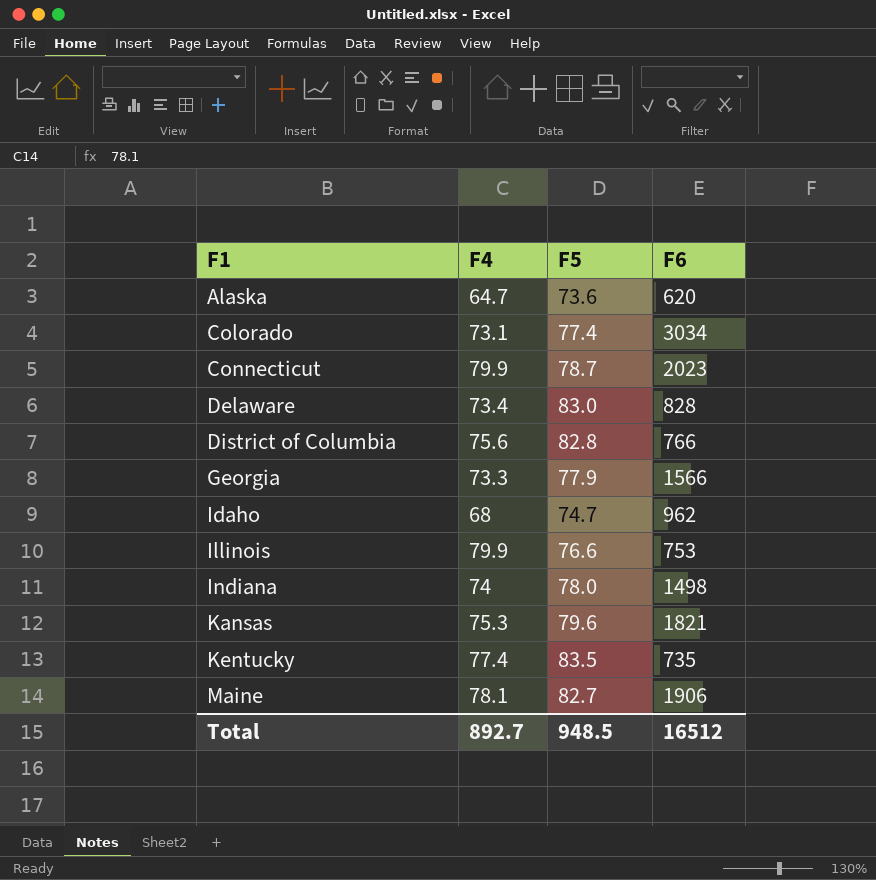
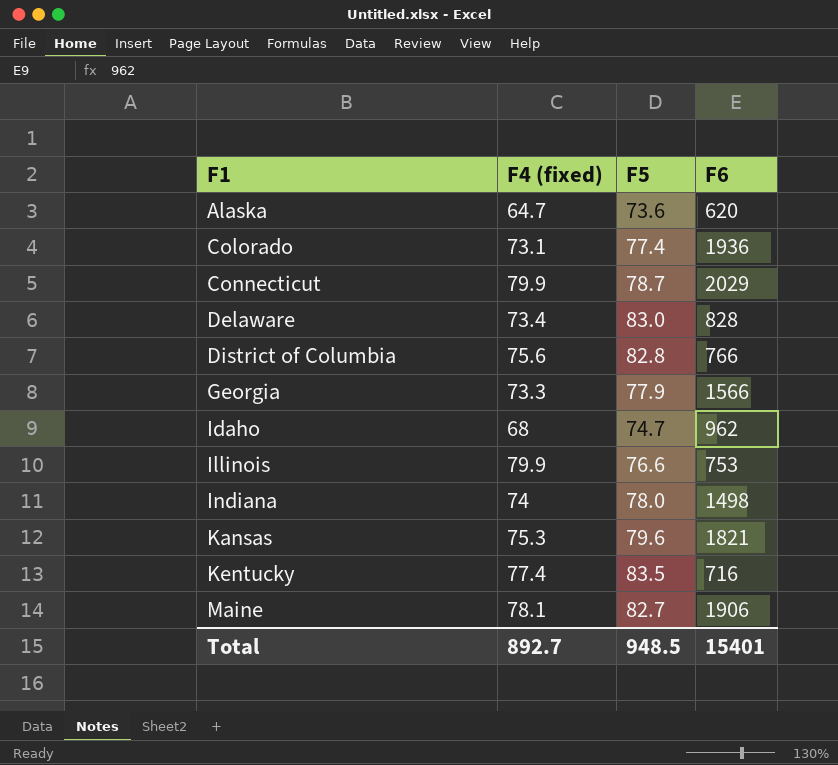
column name: F4 -> F4 (fixed)
Colorado | F6: 3034 -> 1936
Connecticut | F6: 2023 -> 2029
Kentucky | F6: 735 -> 716
Total | F6: 16512 -> 15401

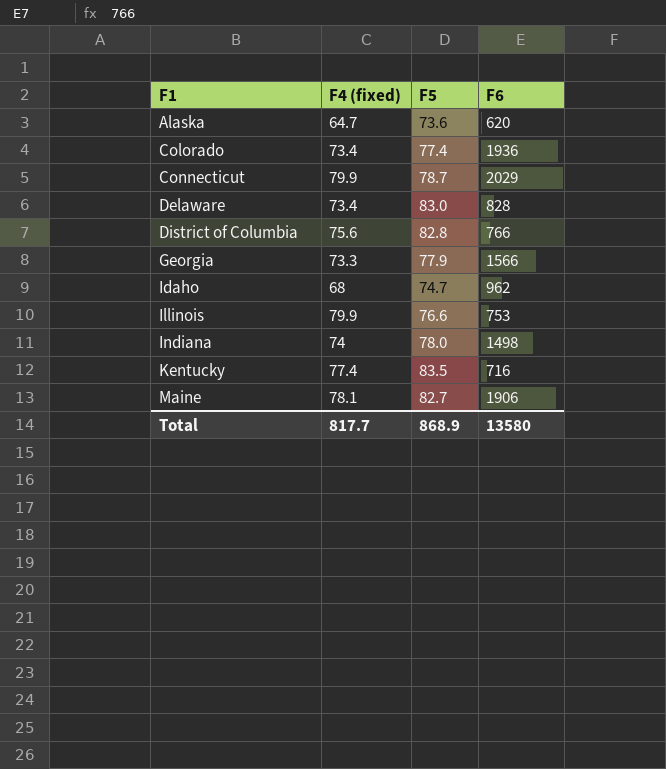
row Kansas: 75.3 | 79.6 | 1821 -> none
Colorado | F4 (fixed): 73.1 -> 73.4
Total | F4 (fixed): 892.7 -> 817.7
Total | F5: 948.5 -> 868.9
Total | F6: 15401 -> 13580

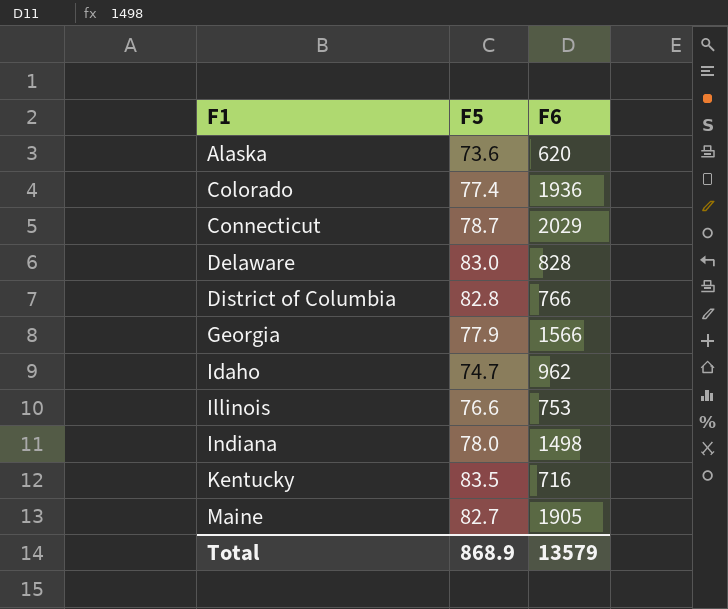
column F4 (fixed) | position: 2 -> none
Maine | F6: 1906 -> 1905
Total | F6: 13580 -> 13579

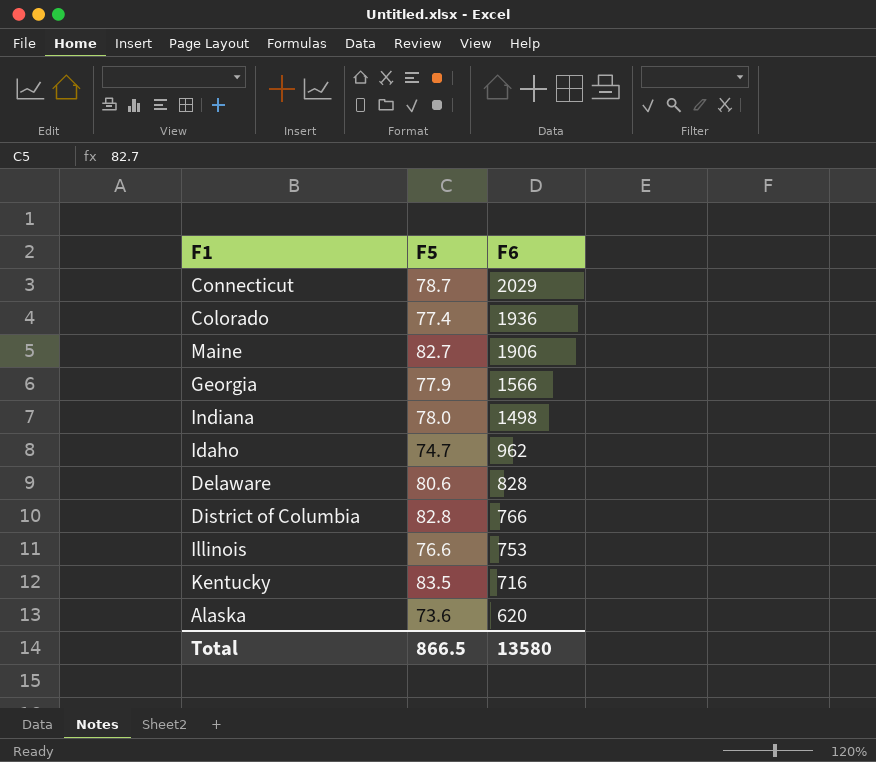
row order: F1 ascending -> F6 descending
Maine | F6: 1905 -> 1906
Delaware | F5: 83.0 -> 80.6
Total | F5: 868.9 -> 866.5
Total | F6: 13579 -> 13580

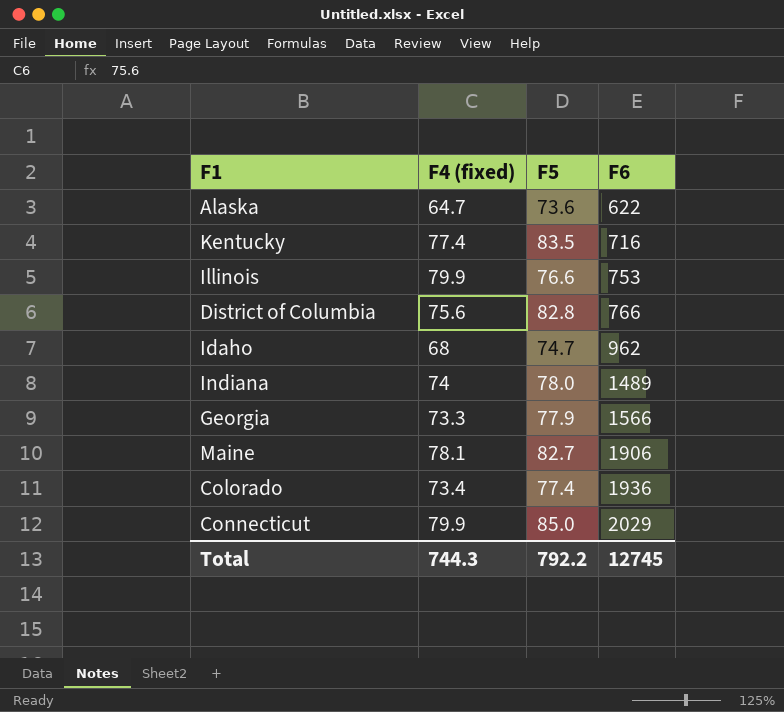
row order: F6 descending -> F6 ascending
column F4 (fixed) | position: none -> 2
row Delaware: 80.6 | 828 -> none
Alaska | F6: 620 -> 622
Indiana | F6: 1498 -> 1489
Connecticut | F5: 78.7 -> 85.0
Total | F5: 866.5 -> 792.2
Total | F6: 13580 -> 12745

